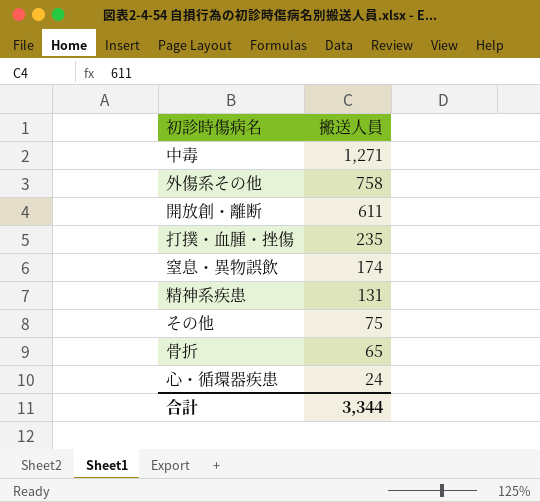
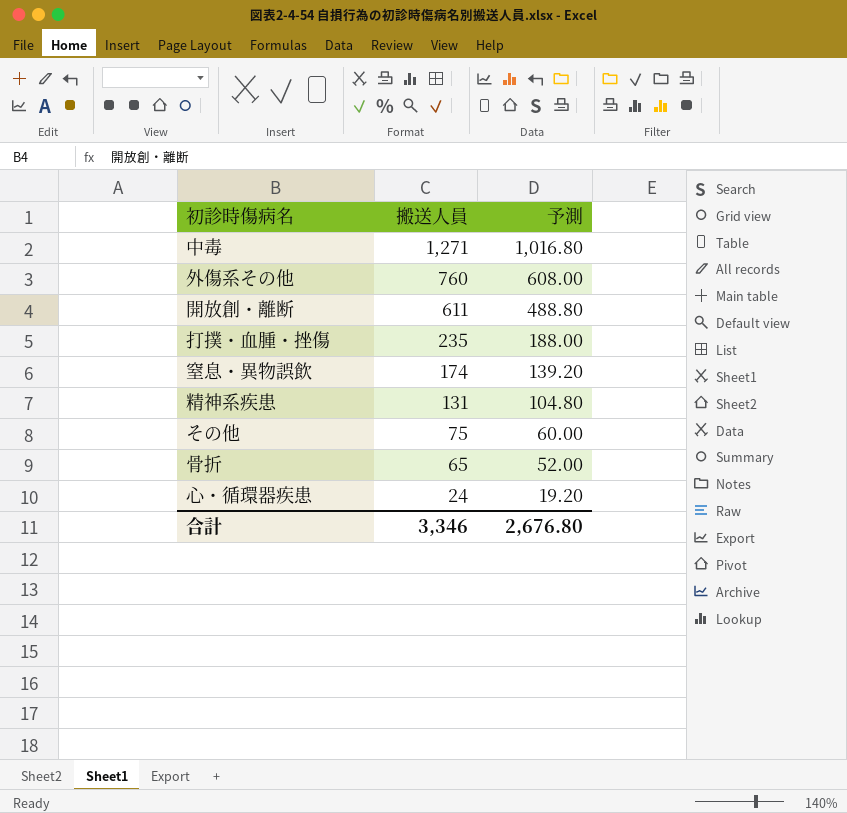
column 予測 | formula: none -> [搬送人員] * 0.8
外傷系その他 | 搬送人員: 758 -> 760
合計 | 搬送人員: 3,344 -> 3,346

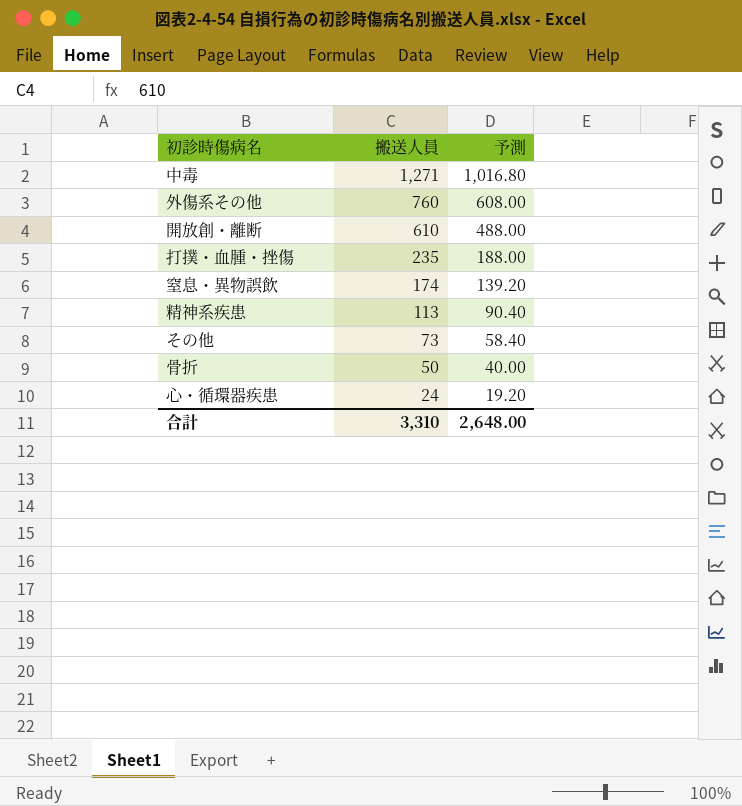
開放創・離断 | 搬送人員: 611 -> 610
開放創・離断 | 予測: 488.80 -> 488.00
精神系疾患 | 搬送人員: 131 -> 113
精神系疾患 | 予測: 104.80 -> 90.40
その他 | 搬送人員: 75 -> 73
その他 | 予測: 60.00 -> 58.40
骨折 | 搬送人員: 65 -> 50
骨折 | 予測: 52.00 -> 40.00
合計 | 搬送人員: 3,346 -> 3,310
合計 | 予測: 2,676.80 -> 2,648.00

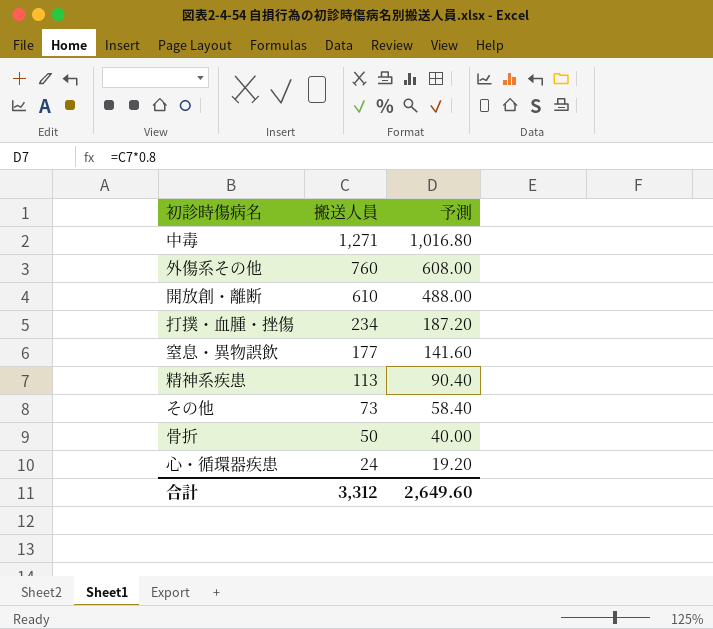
打撲・血腫・挫傷 | 搬送人員: 235 -> 234
打撲・血腫・挫傷 | 予測: 188.00 -> 187.20
窒息・異物誤飲 | 搬送人員: 174 -> 177
窒息・異物誤飲 | 予測: 139.20 -> 141.60
合計 | 搬送人員: 3,310 -> 3,312
合計 | 予測: 2,648.00 -> 2,649.60

